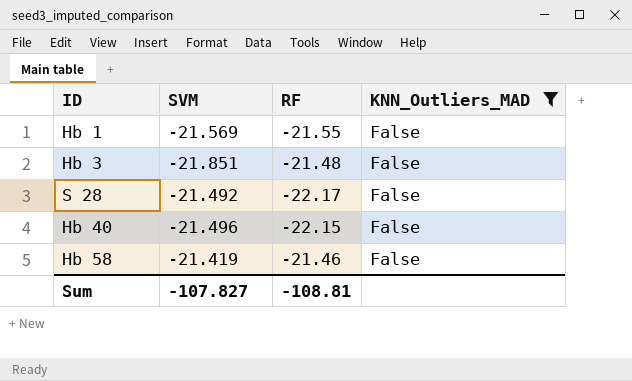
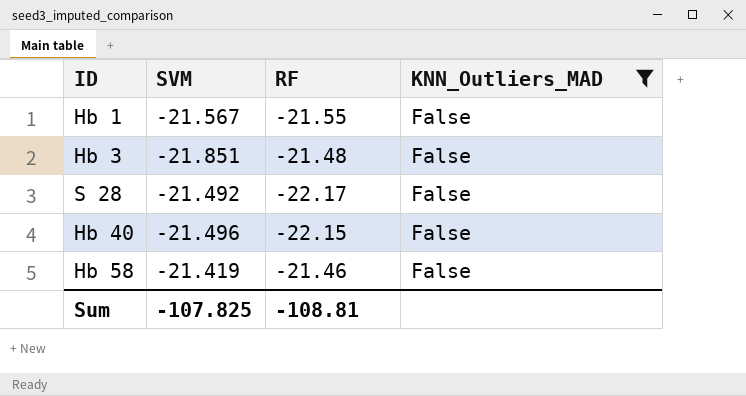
Hb 1 | SVM: -21.569 -> -21.567
Sum | SVM: -107.827 -> -107.825

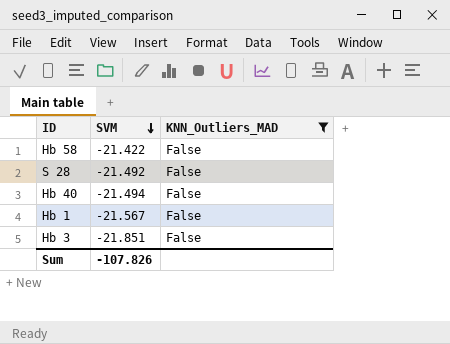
row order: none -> SVM descending
column RF | position: 3 -> none
Hb 58 | SVM: -21.419 -> -21.422
Hb 40 | SVM: -21.496 -> -21.494
Sum | SVM: -107.825 -> -107.826

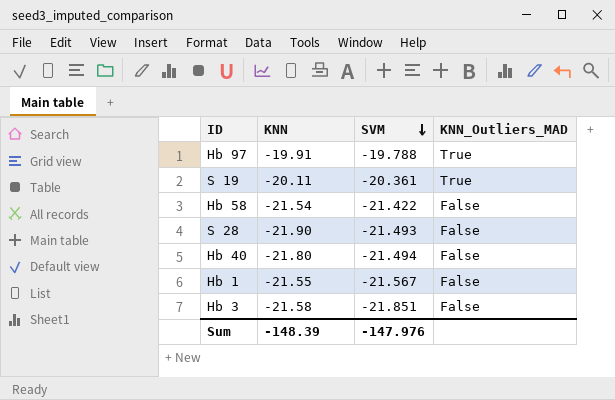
filter: KNN_Outliers_MAD = False -> none
column KNN | position: none -> 2
S 28 | SVM: -21.492 -> -21.493
Sum | SVM: -107.826 -> -147.976

